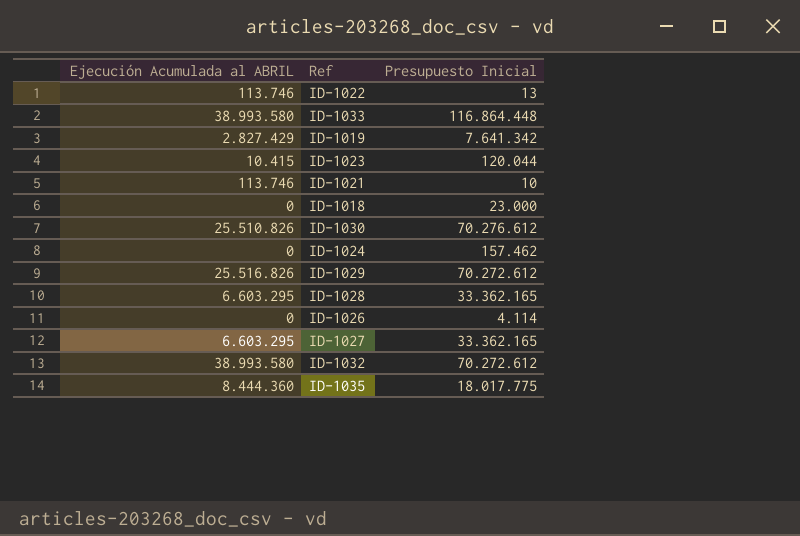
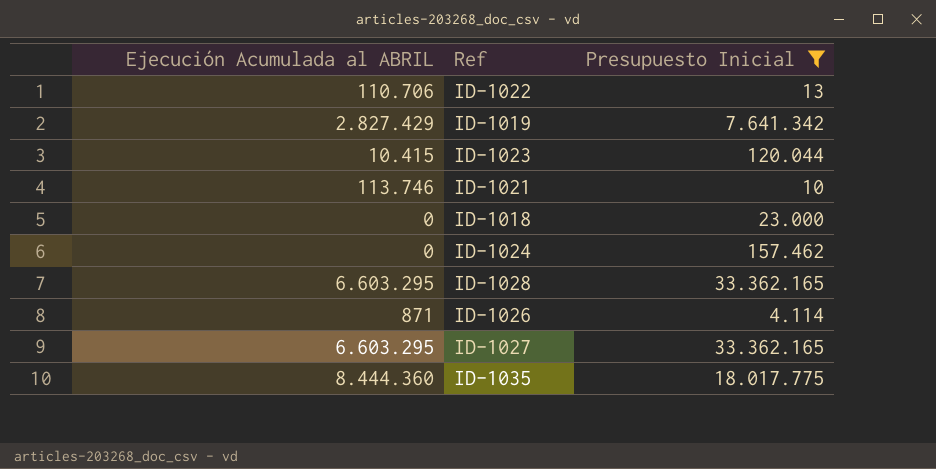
filter: none -> Presupuesto Inicial <= 33.362.165
ID-1022 | Ejecución Acumulada al ABRIL: 113.746 -> 110.706
ID-1026 | Ejecución Acumulada al ABRIL: 0 -> 871

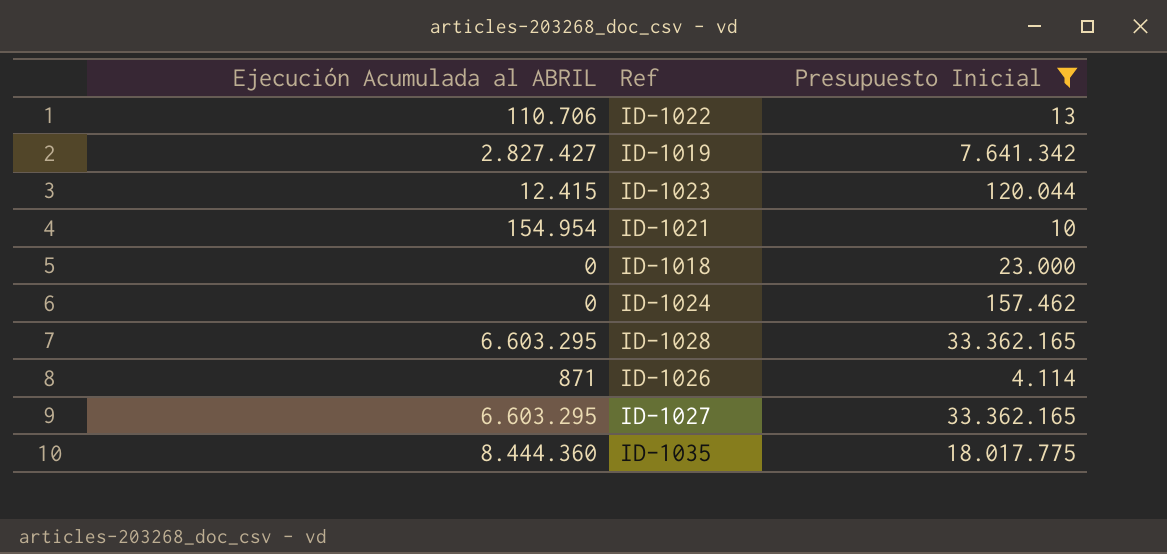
ID-1019 | Ejecución Acumulada al ABRIL: 2.827.429 -> 2.827.427
ID-1023 | Ejecución Acumulada al ABRIL: 10.415 -> 12.415
ID-1021 | Ejecución Acumulada al ABRIL: 113.746 -> 154.954

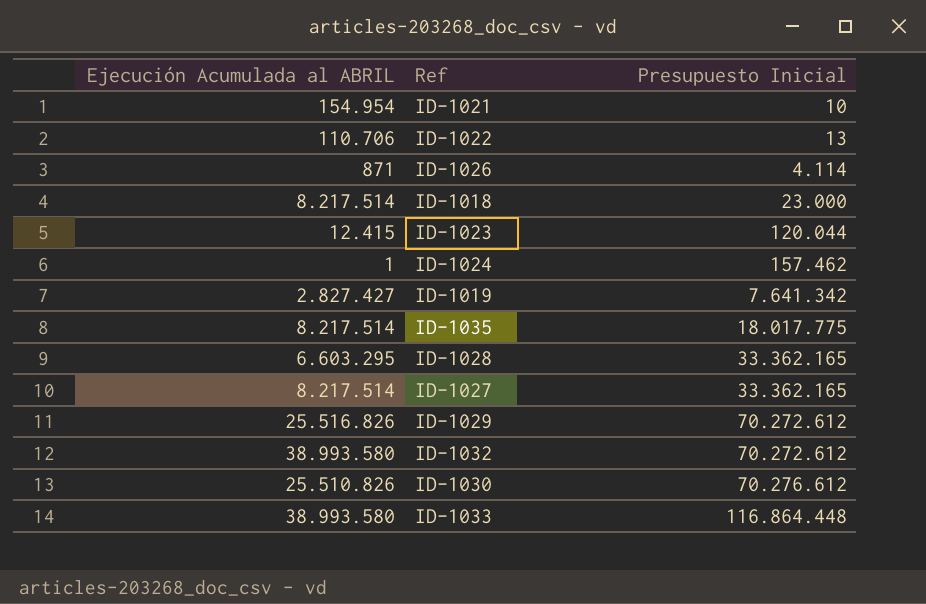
filter: Presupuesto Inicial <= 33.362.165 -> none
row order: none -> Presupuesto Inicial ascending
ID-1018 | Ejecución Acumulada al ABRIL: 0 -> 8.217.514
ID-1024 | Ejecución Acumulada al ABRIL: 0 -> 1
ID-1035 | Ejecución Acumulada al ABRIL: 8.444.360 -> 8.217.514
ID-1027 | Ejecución Acumulada al ABRIL: 6.603.295 -> 8.217.514

